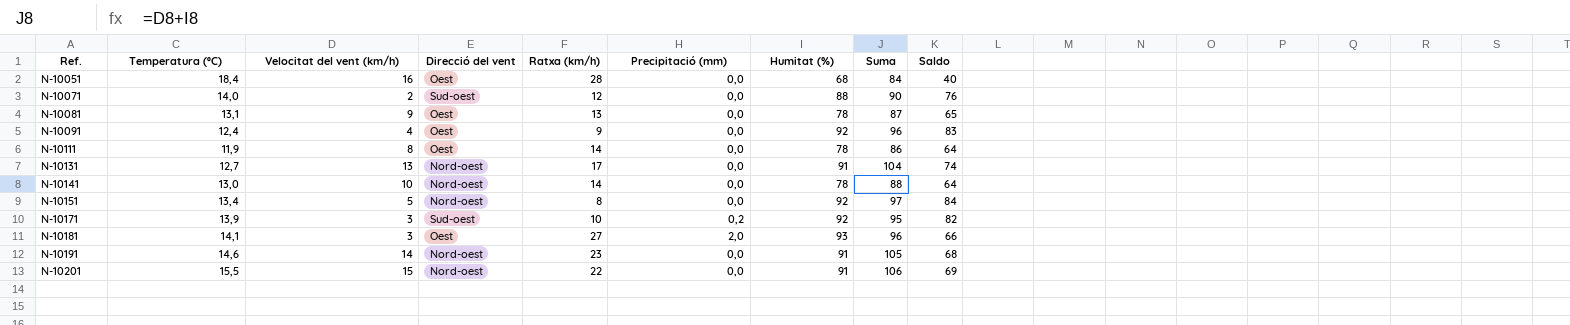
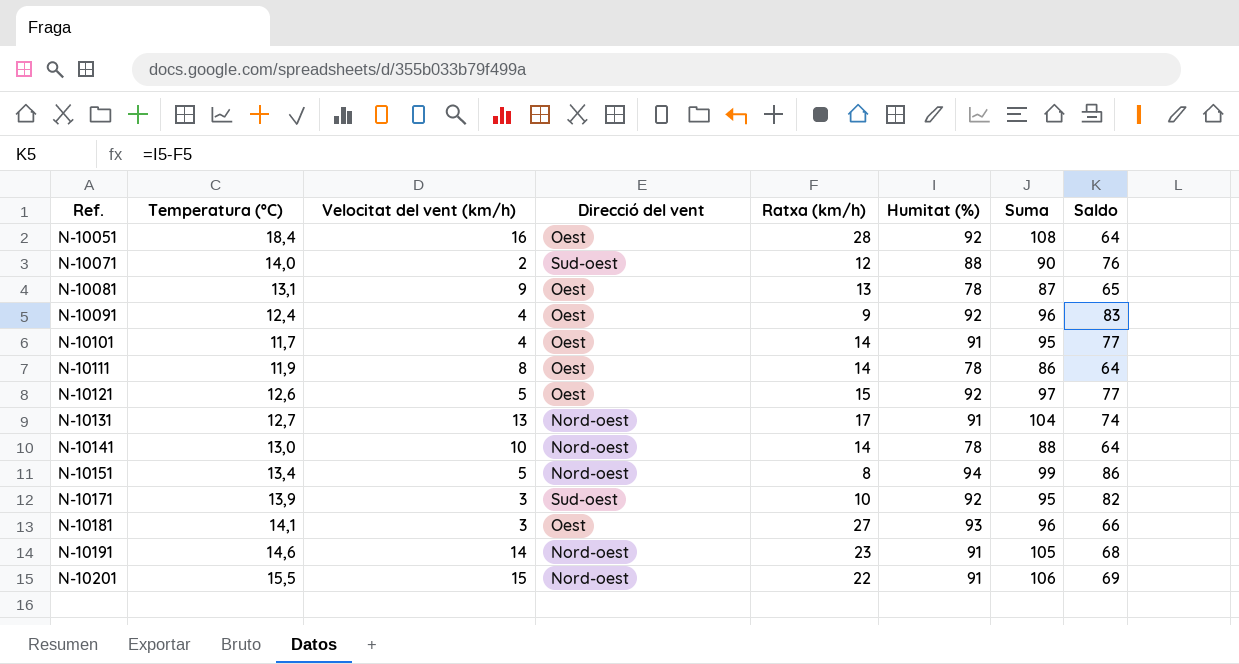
column Precipitació (mm) | position: 6 -> none
N-10051 | Humitat (%): 68 -> 92
N-10051 | Suma: 84 -> 108
N-10051 | Saldo: 40 -> 64
row N-10101: none -> 11,7 | 4 | Oest | 14 | 91 | 95 | 77
row N-10121: none -> 12,6 | 5 | Oest | 15 | 92 | 97 | 77
N-10151 | Humitat (%): 92 -> 94
N-10151 | Suma: 97 -> 99
N-10151 | Saldo: 84 -> 86

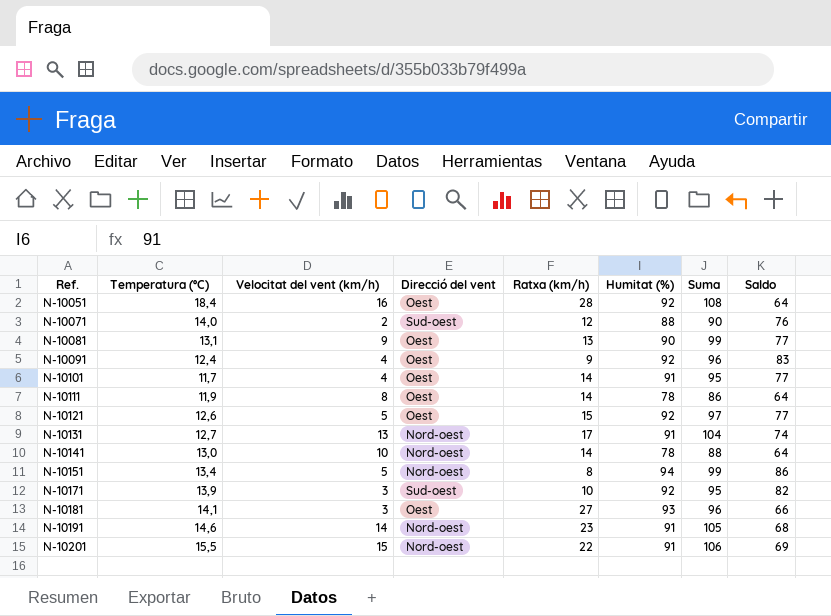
N-10081 | Humitat (%): 78 -> 90
N-10081 | Suma: 87 -> 99
N-10081 | Saldo: 65 -> 77

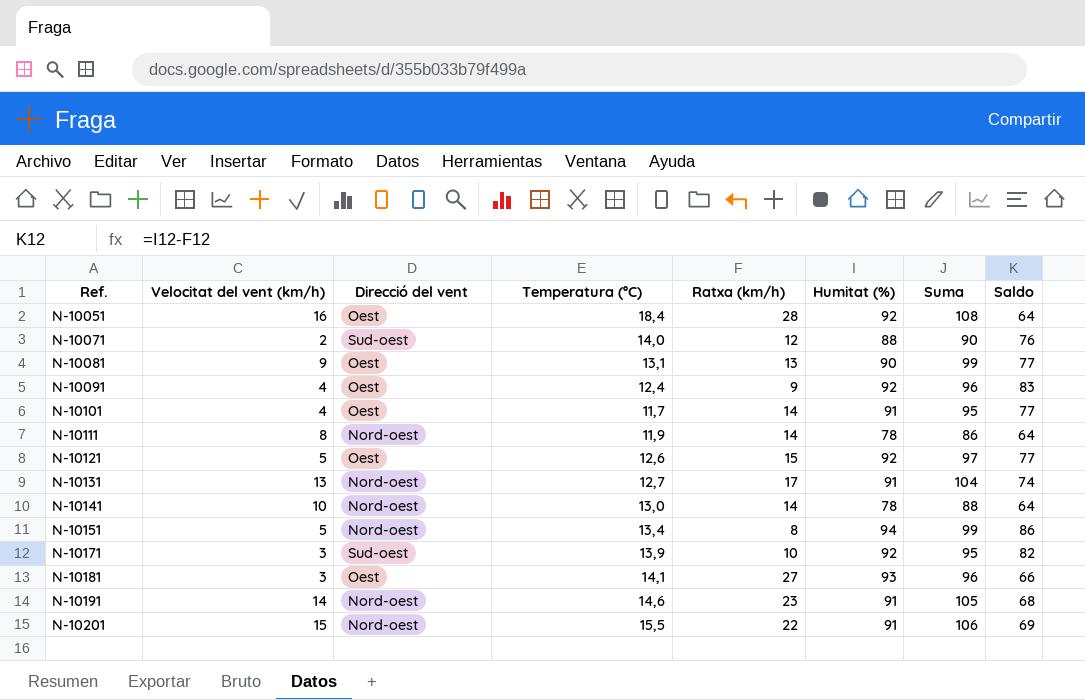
column Temperatura (ºC) | position: 2 -> 4
N-10111 | Direcció del vent: Oest -> Nord-oest

